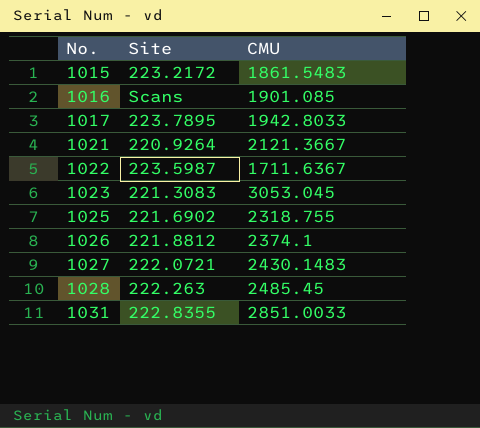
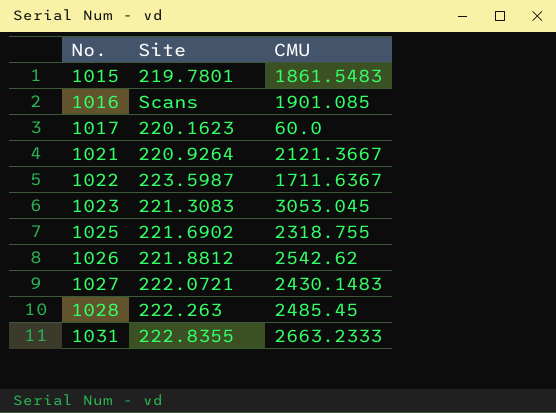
1015 | Site: 223.2172 -> 219.7801
1017 | Site: 223.7895 -> 220.1623
1017 | CMU: 1942.8033 -> 60.0
1026 | CMU: 2374.1 -> 2542.62
1031 | CMU: 2851.0033 -> 2663.2333

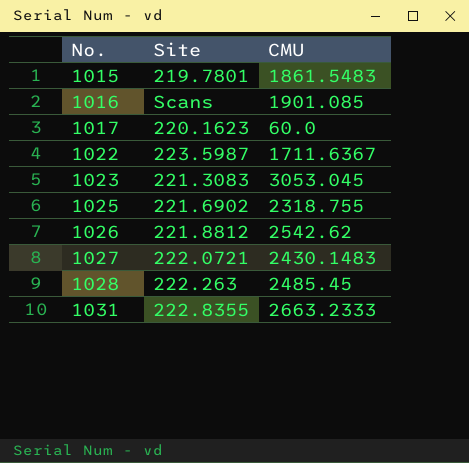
row 1021: 220.9264 | 2121.3667 -> none

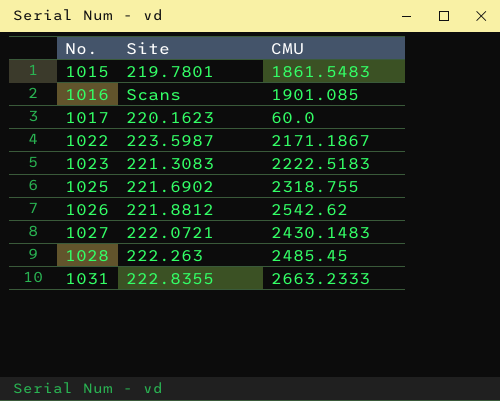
1022 | CMU: 1711.6367 -> 2171.1867
1023 | CMU: 3053.045 -> 2222.5183

